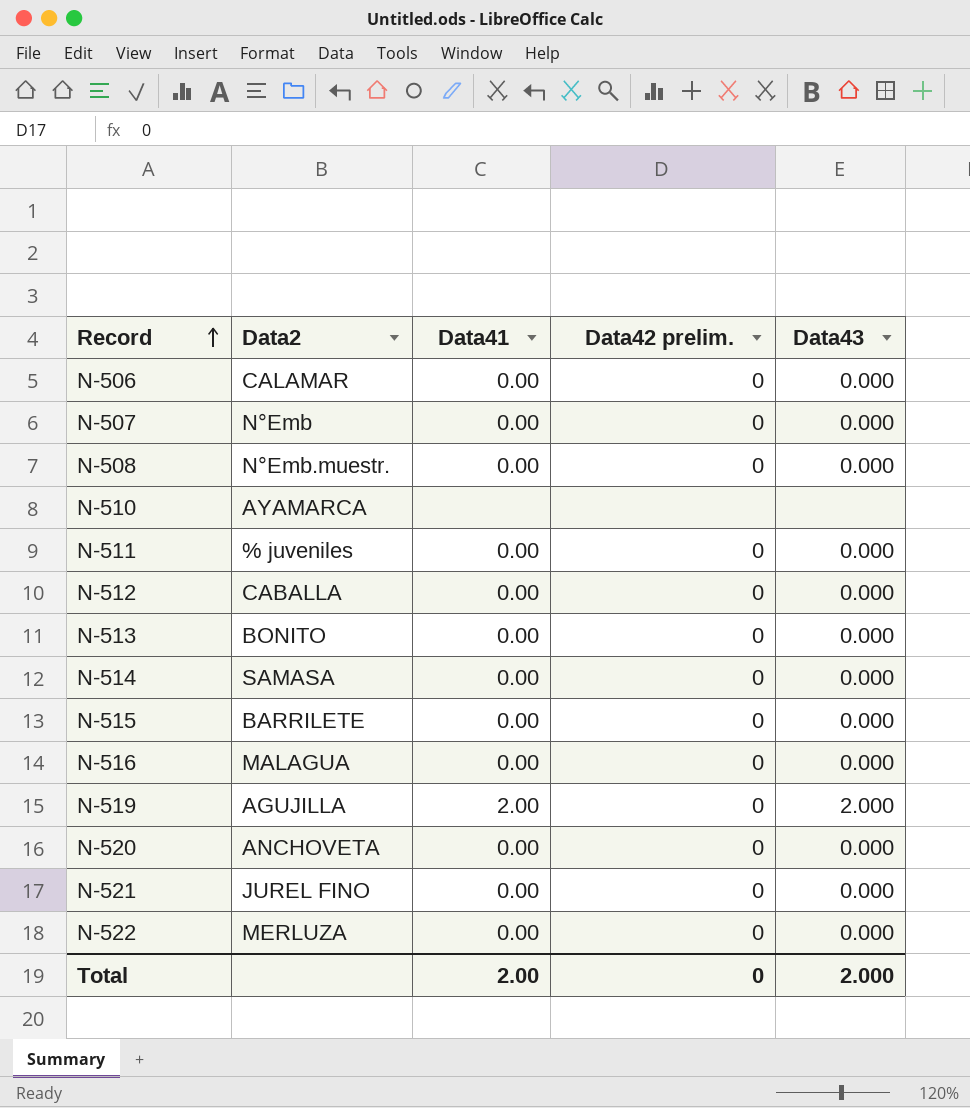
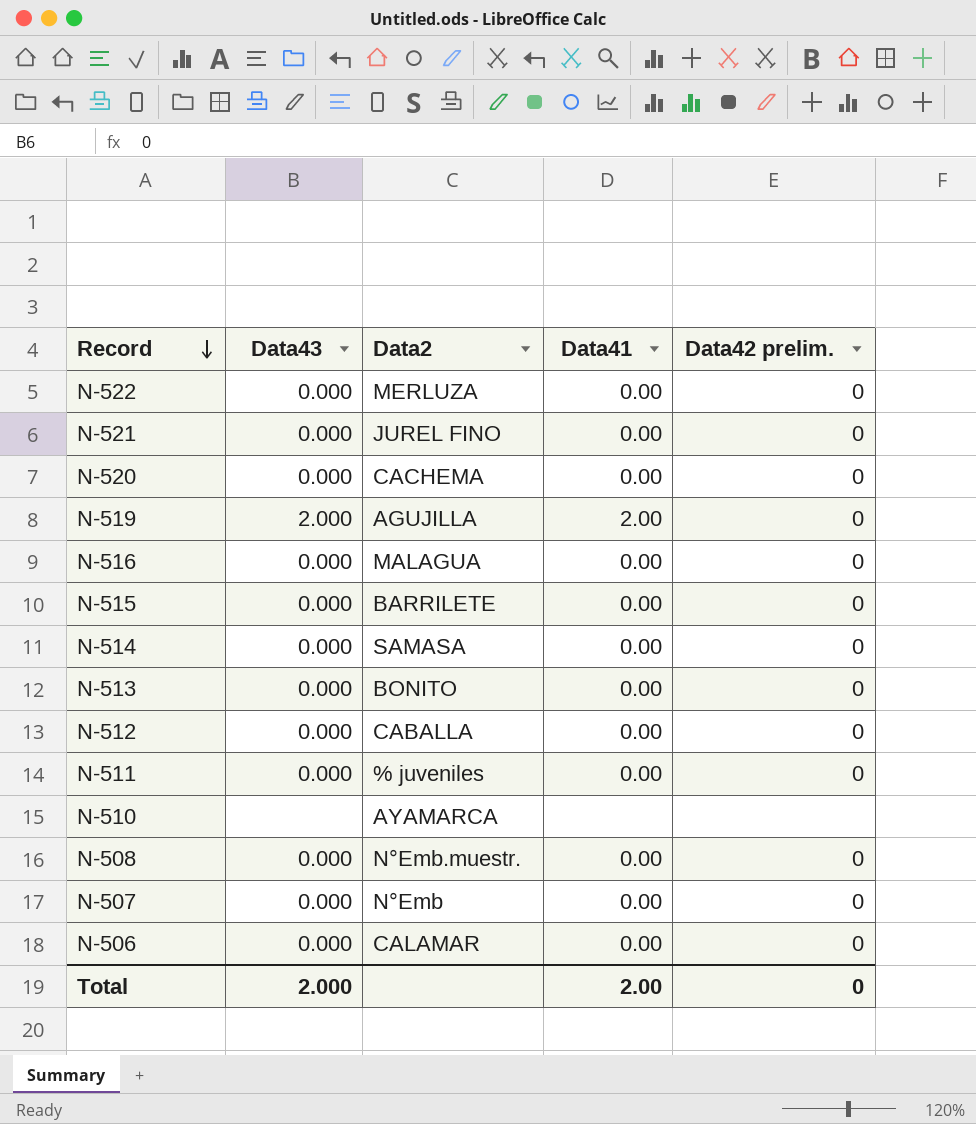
row order: Record ascending -> Record descending
column Data43 | position: 5 -> 2
N-520 | Data2: ANCHOVETA -> CACHEMA

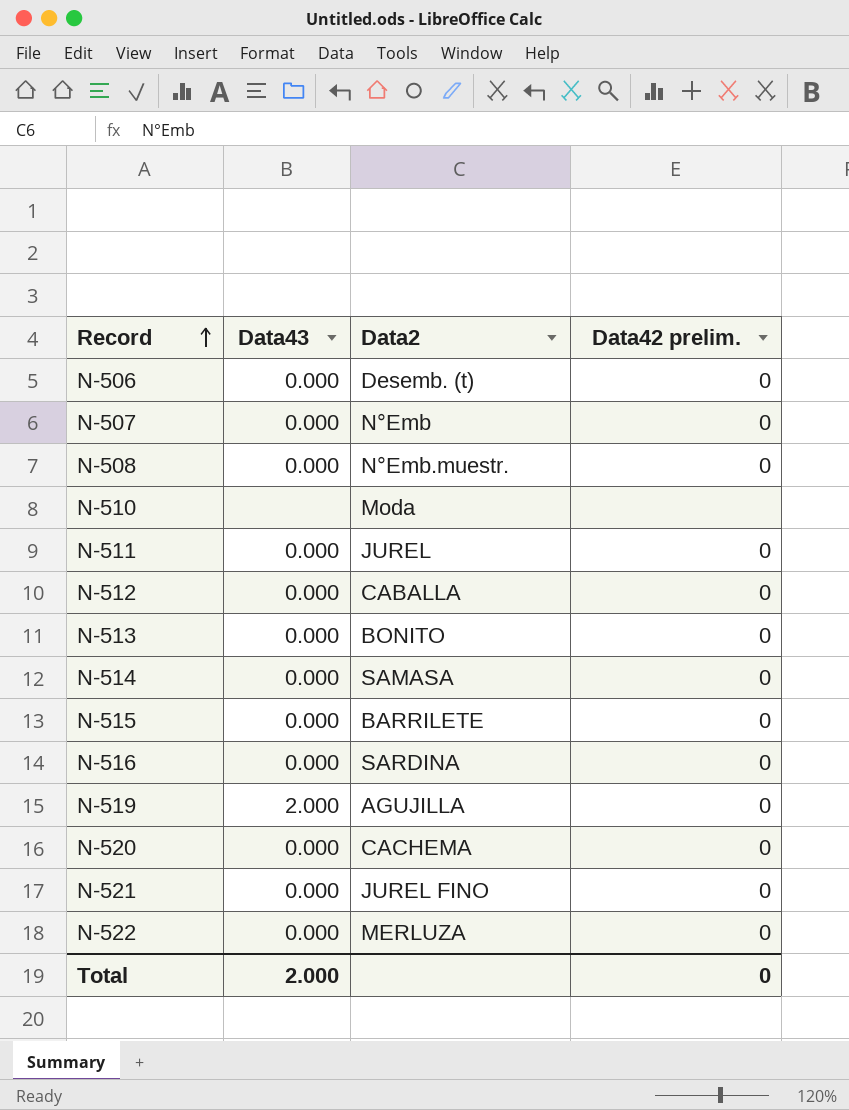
row order: Record descending -> Record ascending
column Data41 | position: 4 -> none
N-506 | Data2: CALAMAR -> Desemb. (t)
N-510 | Data2: AYAMARCA -> Moda
N-511 | Data2: % juveniles -> JUREL
N-516 | Data2: MALAGUA -> SARDINA

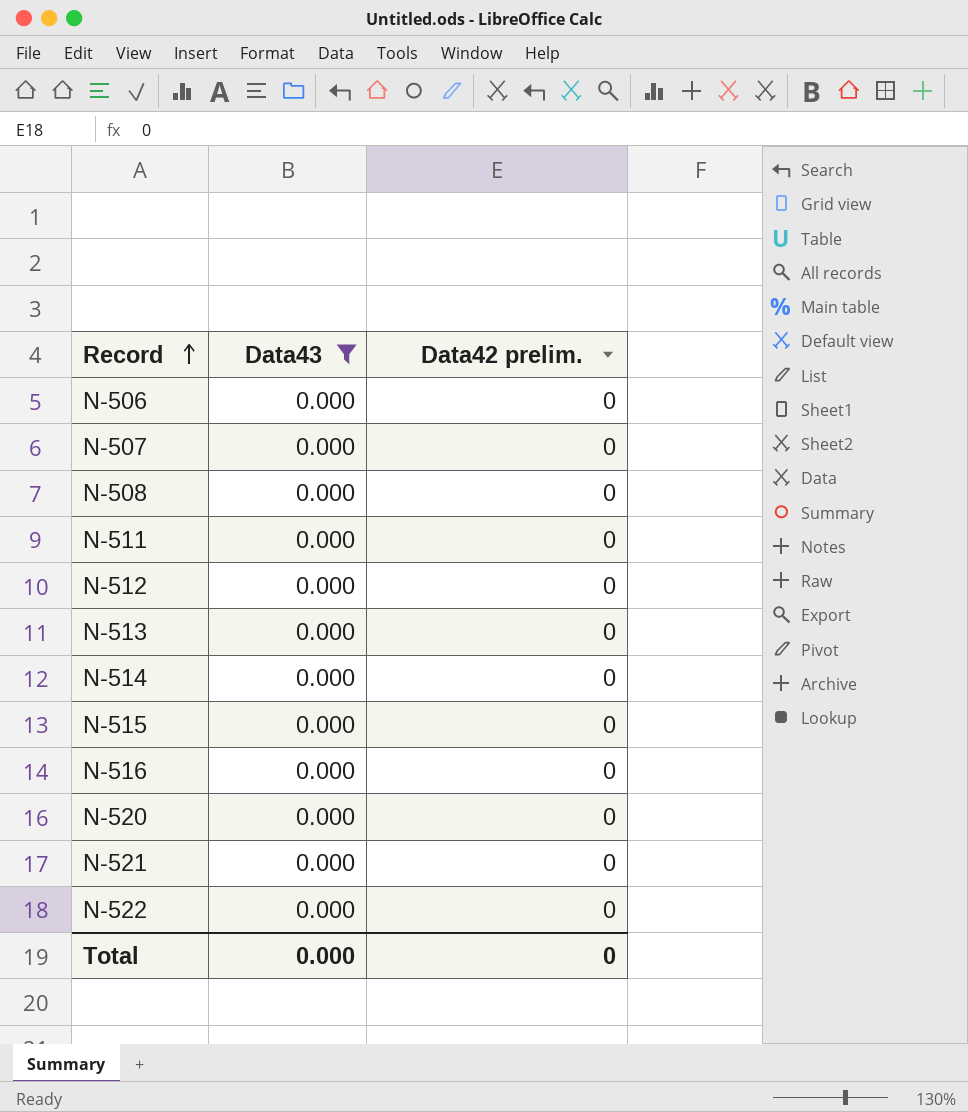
filter: none -> Data43 = 0.000
column Data2 | position: 3 -> none
Total | Data43: 2.000 -> 0.000

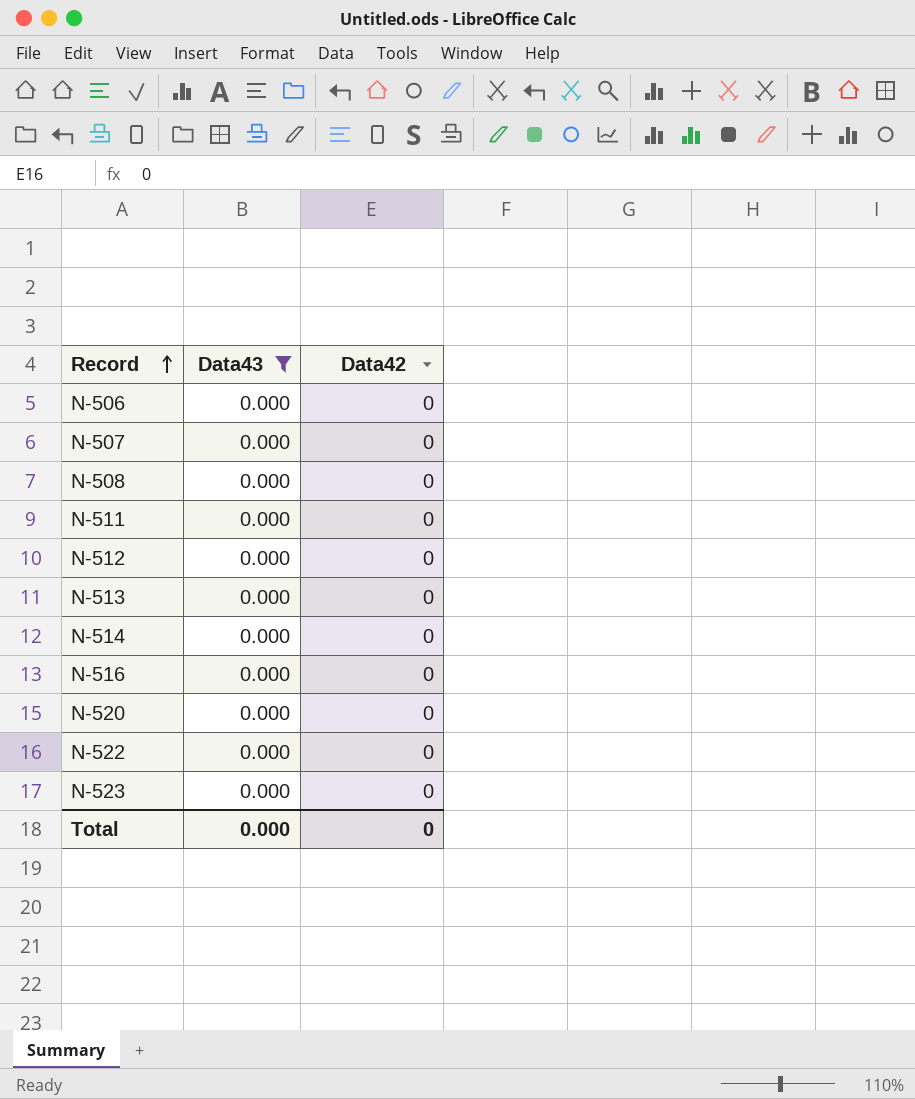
column name: Data42 prelim. -> Data42
row N-515: 0.000 | 0 -> none
row N-521: 0.000 | 0 -> none
row N-523: none -> 0.000 | 0

